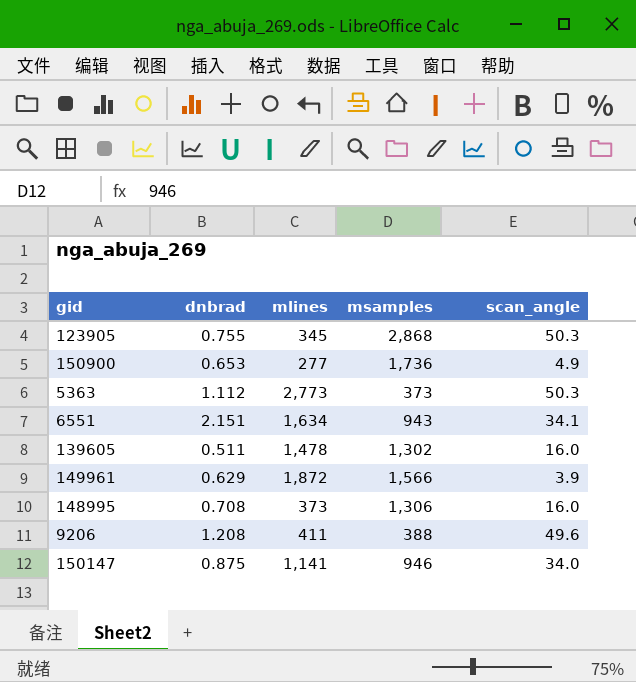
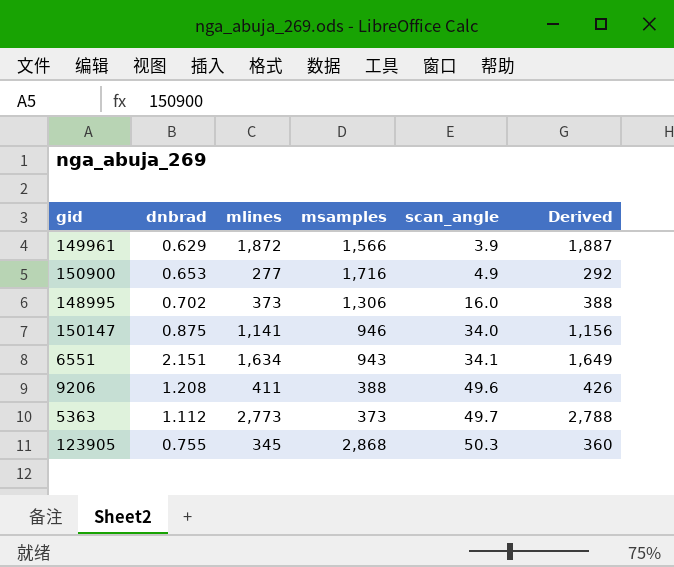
row order: none -> scan_angle ascending
column Derived | formula: none -> [mlines] + 15
row 139605: 0.511 | 1,478 | 1,302 | 16.0 -> none
150900 | msamples: 1,736 -> 1,716
148995 | dnbrad: 0.708 -> 0.702
5363 | scan_angle: 50.3 -> 49.7

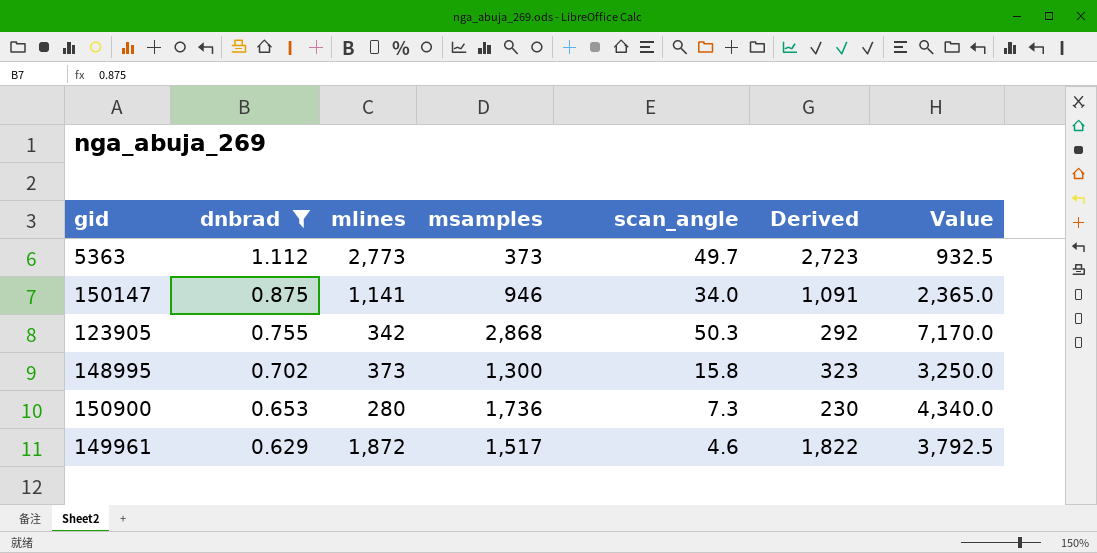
filter: none -> dnbrad <= 1.112
row order: scan_angle ascending -> dnbrad descending
column Derived | formula: [mlines] + 15 -> [mlines] - 50
column Value | formula: none -> [msamples] * 2.5
123905 | mlines: 345 -> 342
148995 | msamples: 1,306 -> 1,300
148995 | scan_angle: 16.0 -> 15.8
150900 | mlines: 277 -> 280
150900 | msamples: 1,716 -> 1,736
150900 | scan_angle: 4.9 -> 7.3
149961 | msamples: 1,566 -> 1,517
149961 | scan_angle: 3.9 -> 4.6

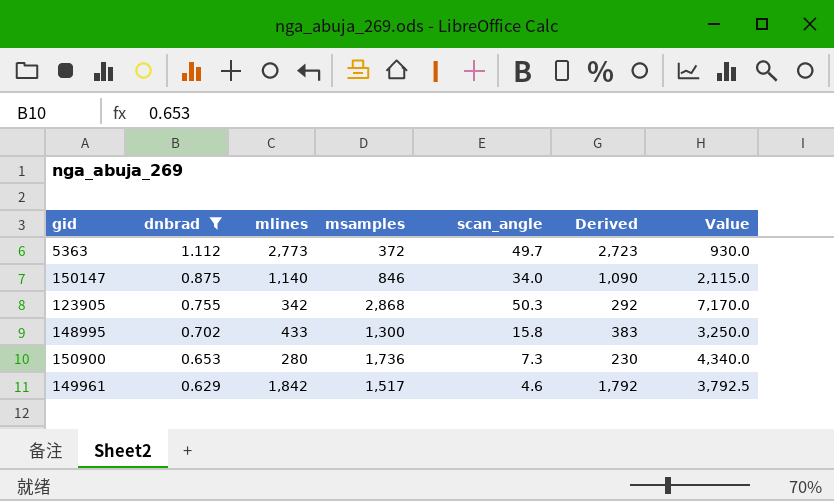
5363 | msamples: 373 -> 372
5363 | Value: 932.5 -> 930.0
150147 | mlines: 1,141 -> 1,140
150147 | msamples: 946 -> 846
150147 | Derived: 1,091 -> 1,090
150147 | Value: 2,365.0 -> 2,115.0
148995 | mlines: 373 -> 433
148995 | Derived: 323 -> 383
149961 | mlines: 1,872 -> 1,842
149961 | Derived: 1,822 -> 1,792

